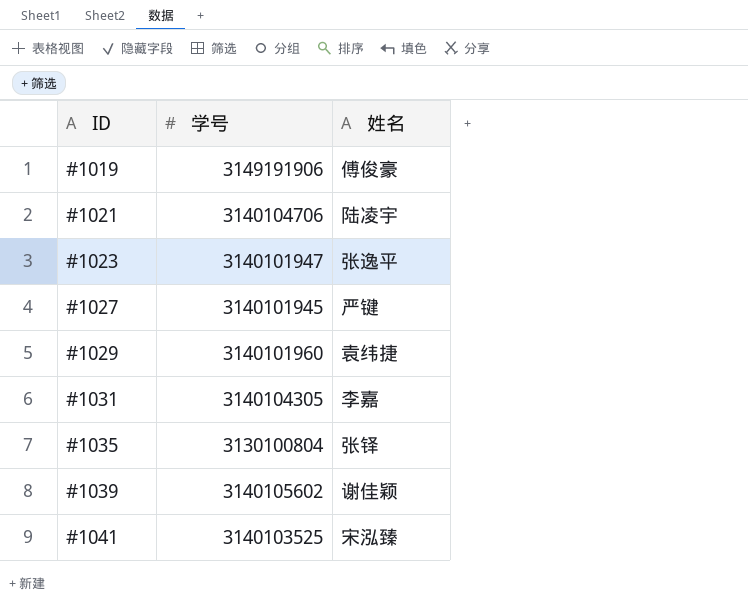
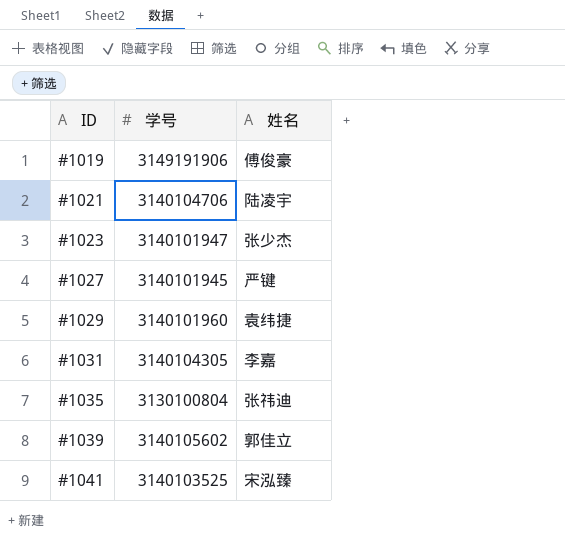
#1023 | 姓名: 张逸平 -> 张少杰
#1035 | 姓名: 张铎 -> 张祎迪
#1039 | 姓名: 谢佳颖 -> 郭佳立

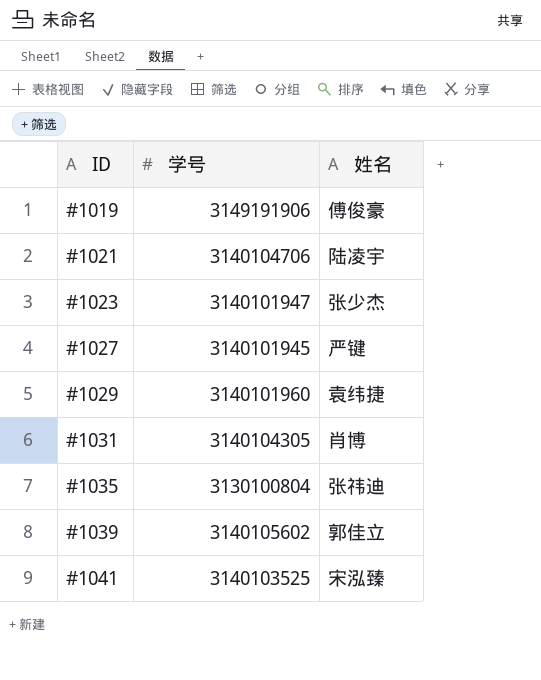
#1031 | 姓名: 李嘉 -> 肖博

